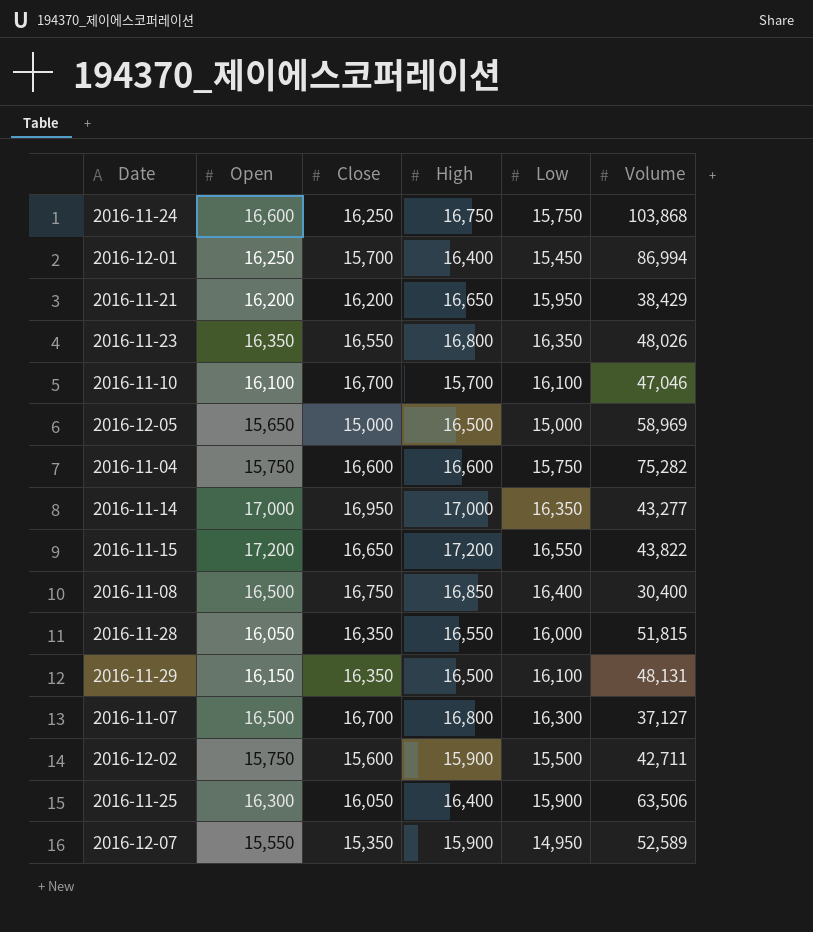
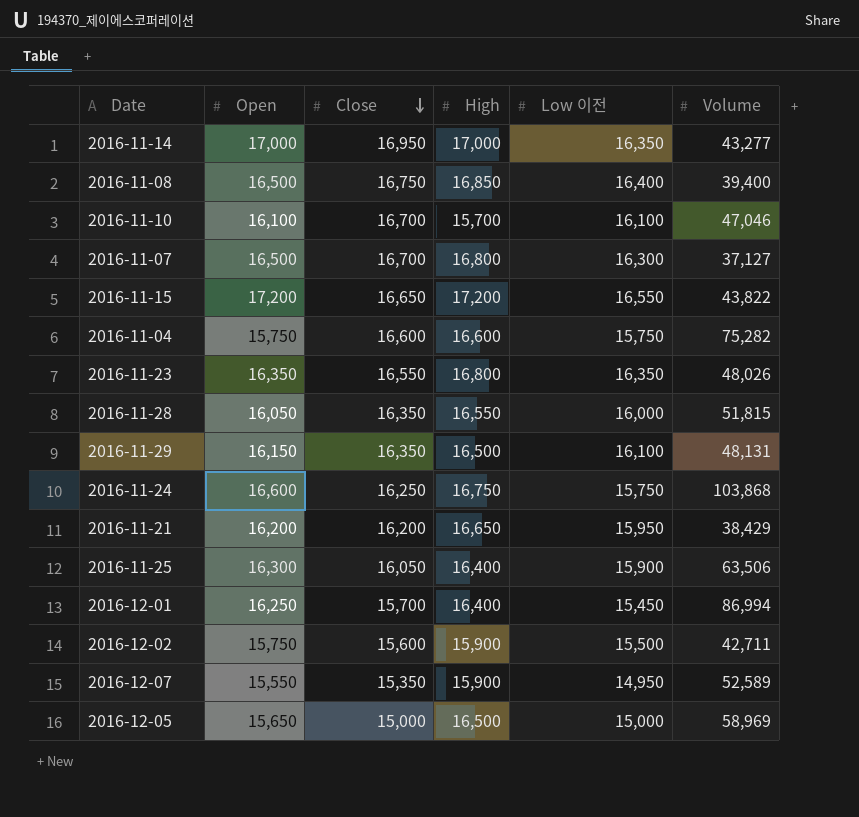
row order: none -> Close descending
column name: Low -> Low 이전
2016-11-08 | Volume: 30,400 -> 39,400

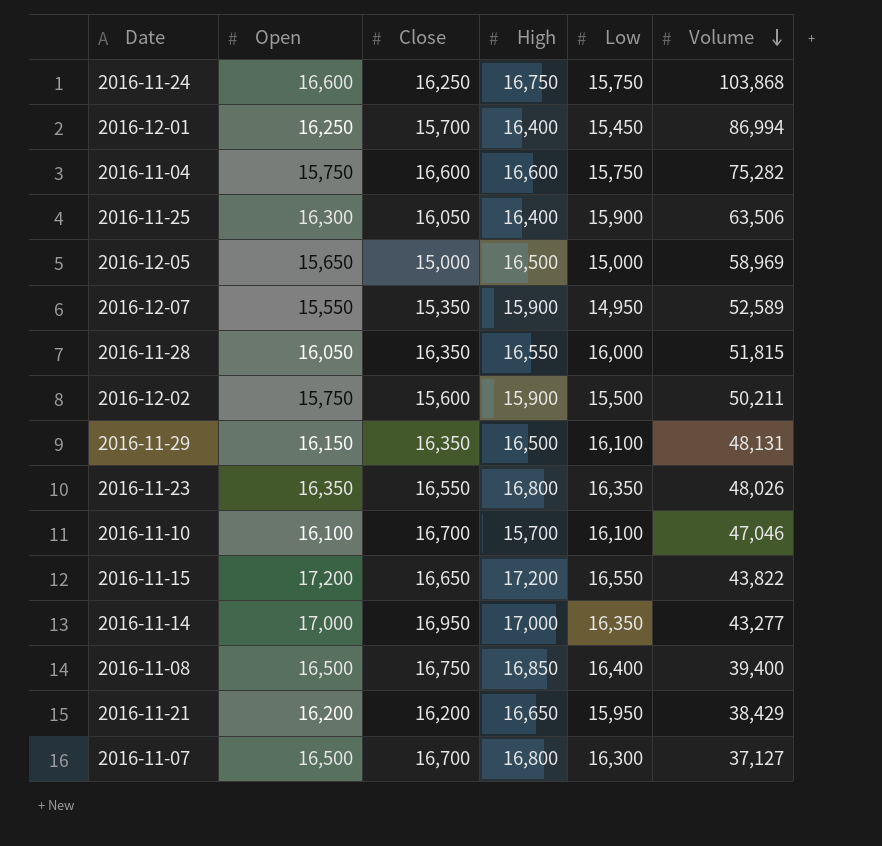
row order: Close descending -> Volume descending
column name: Low 이전 -> Low
2016-12-02 | Volume: 42,711 -> 50,211

